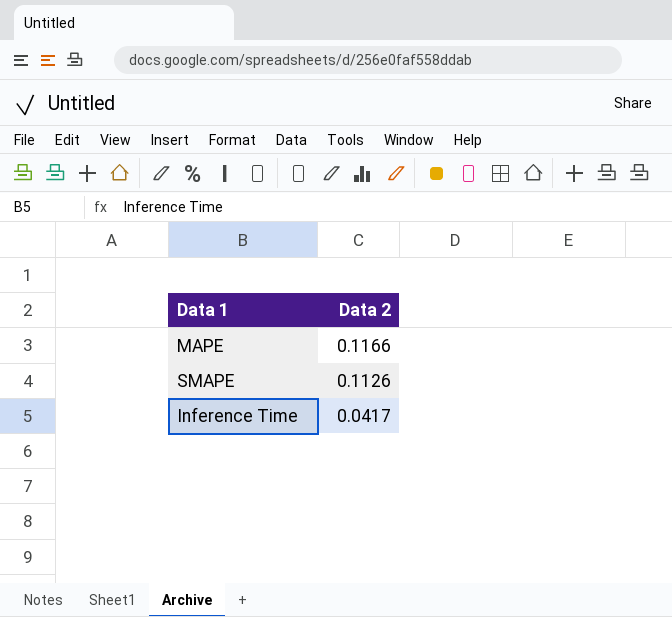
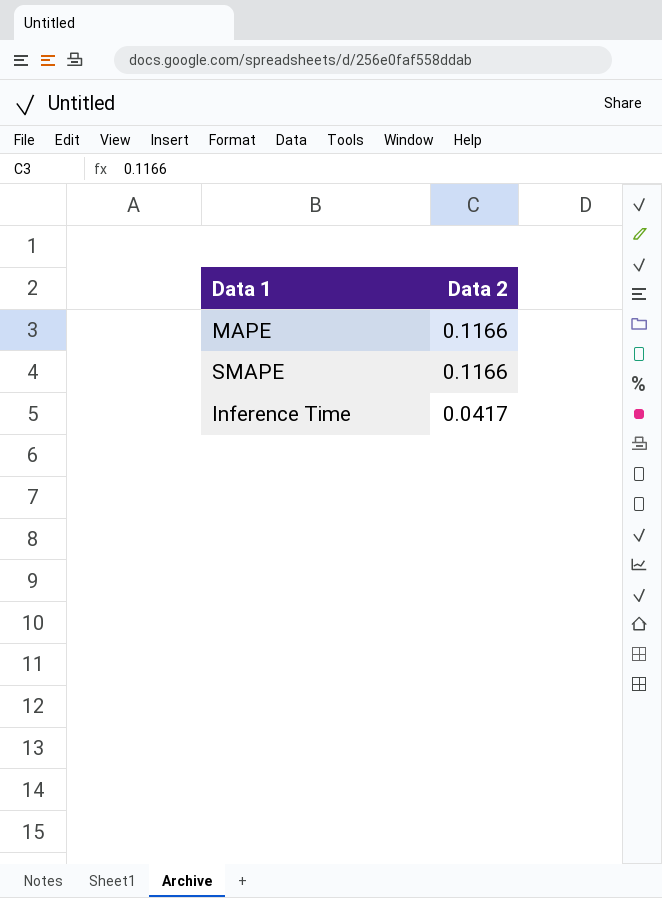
SMAPE | Data 2: 0.1126 -> 0.1166

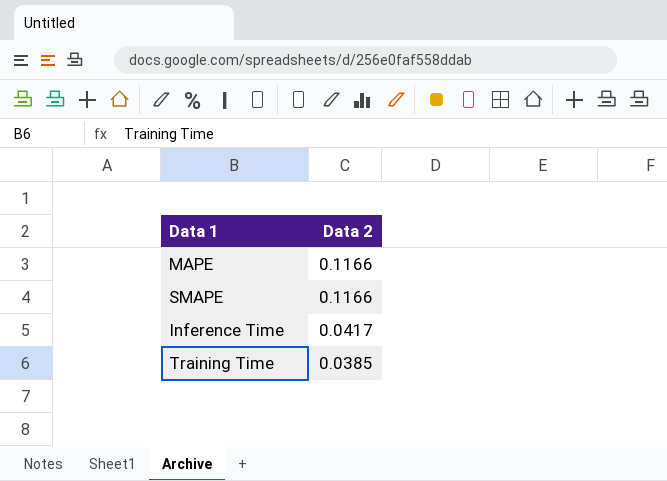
row Training Time: none -> 0.0385

